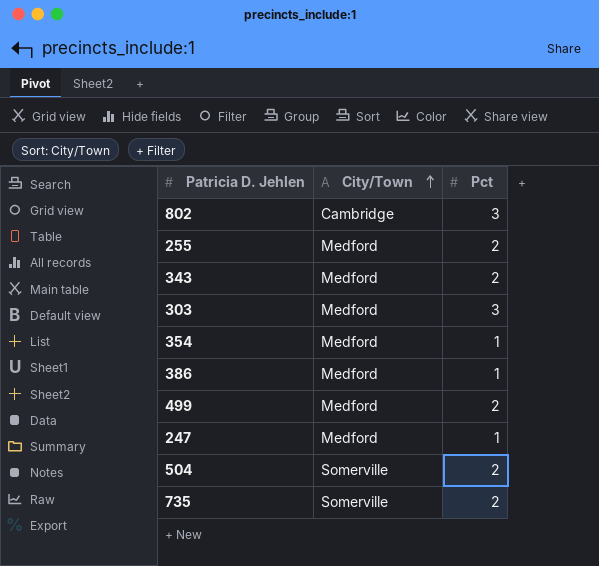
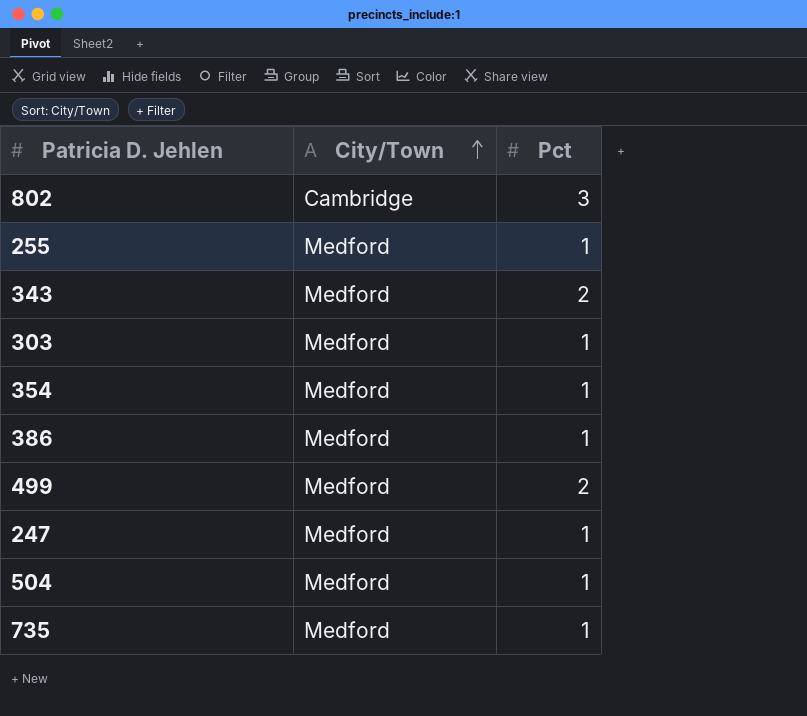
255 | Pct: 2 -> 1
303 | Pct: 3 -> 1
504 | City/Town: Somerville -> Medford
504 | Pct: 2 -> 1
735 | City/Town: Somerville -> Medford
735 | Pct: 2 -> 1

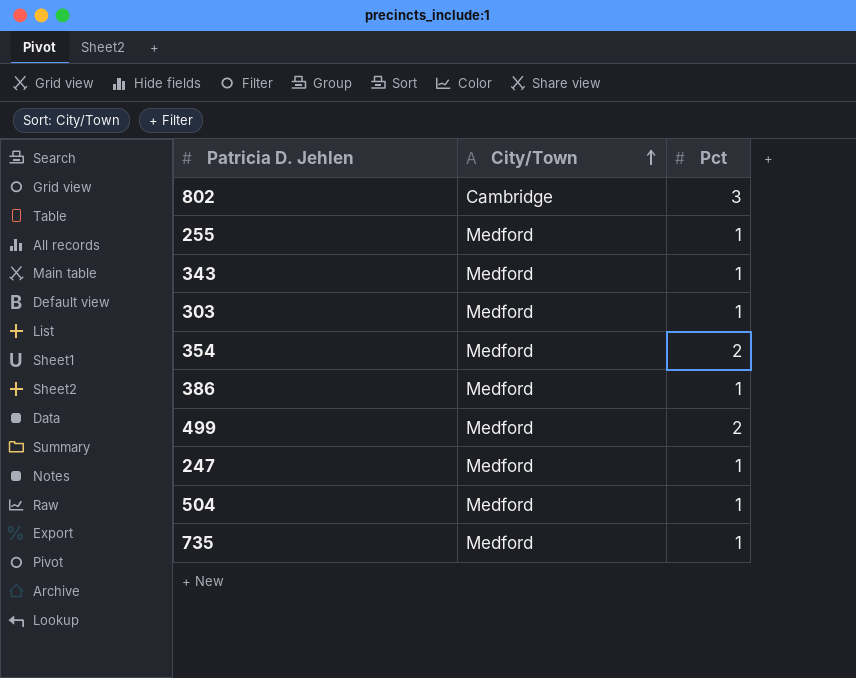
343 | Pct: 2 -> 1
354 | Pct: 1 -> 2

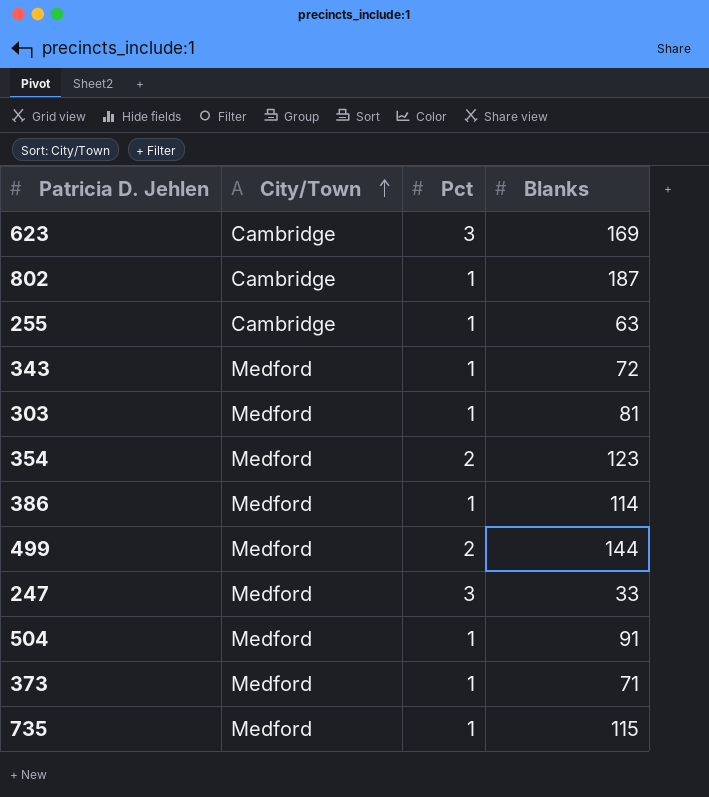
column Blanks | position: none -> 4
row 623: none -> Cambridge | 3 | 169
802 | Pct: 3 -> 1
255 | City/Town: Medford -> Cambridge
247 | Pct: 1 -> 3
row 373: none -> Medford | 1 | 71

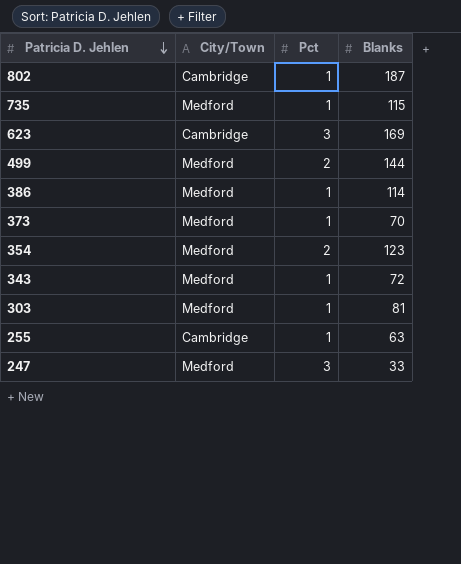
row order: City/Town ascending -> Patricia D. Jehlen descending
row 504: Medford | 1 | 91 -> none
373 | Blanks: 71 -> 70

